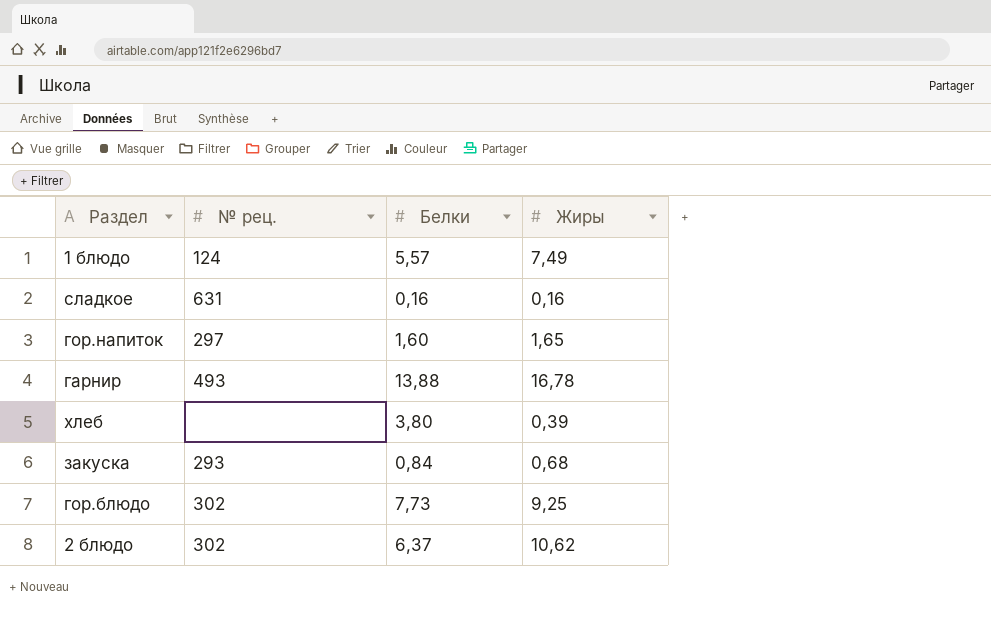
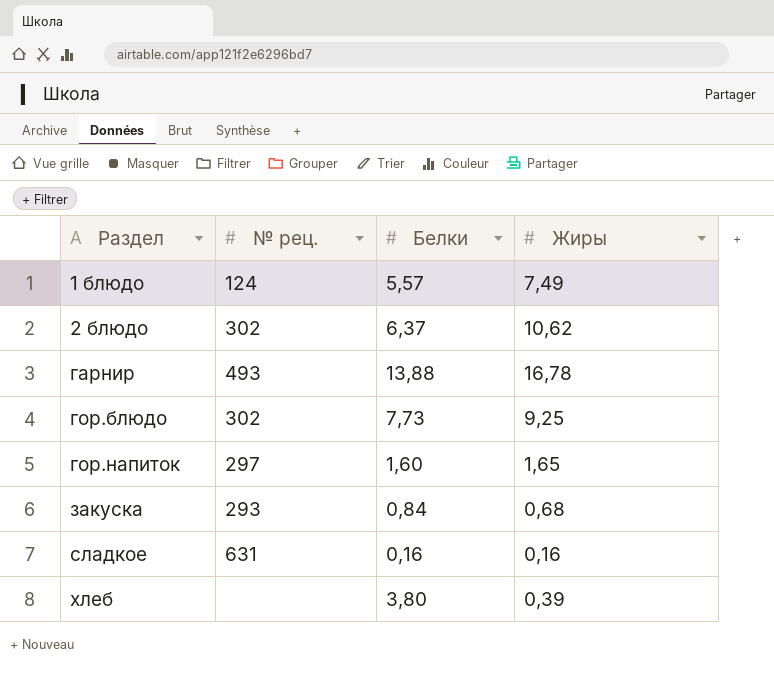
row order: none -> Раздел ascending

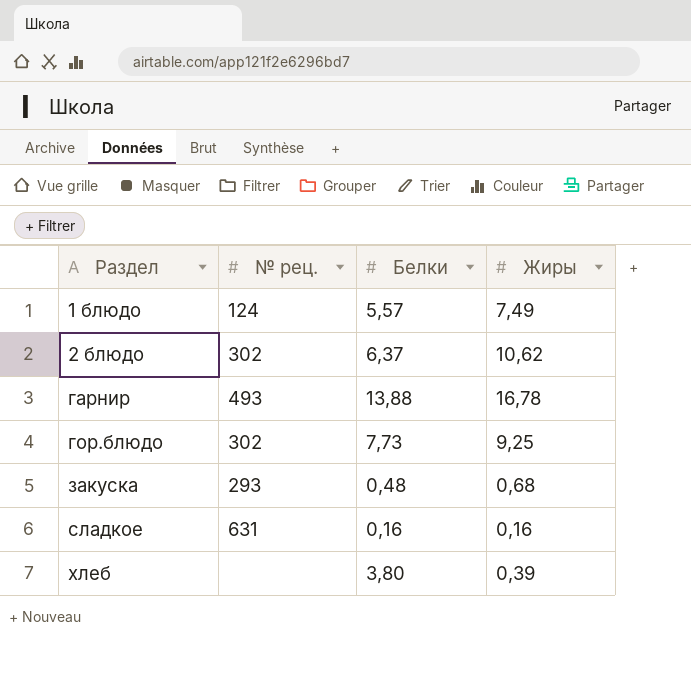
row гор.напиток: 297 | 1,60 | 1,65 -> none
закуска | Белки: 0,84 -> 0,48

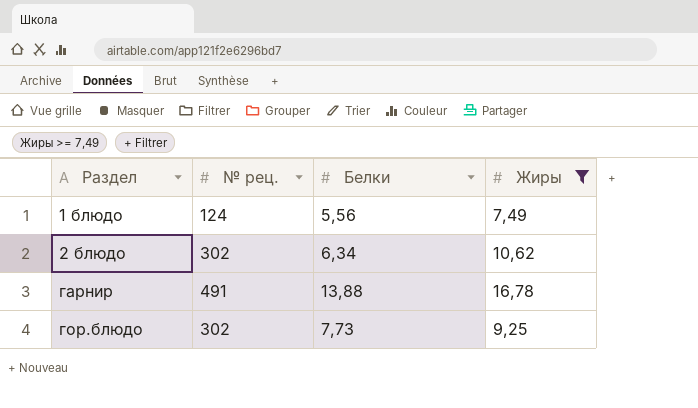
filter: none -> Жиры >= 7,49
1 блюдо | Белки: 5,57 -> 5,56
2 блюдо | Белки: 6,37 -> 6,34
гарнир | № рец.: 493 -> 491

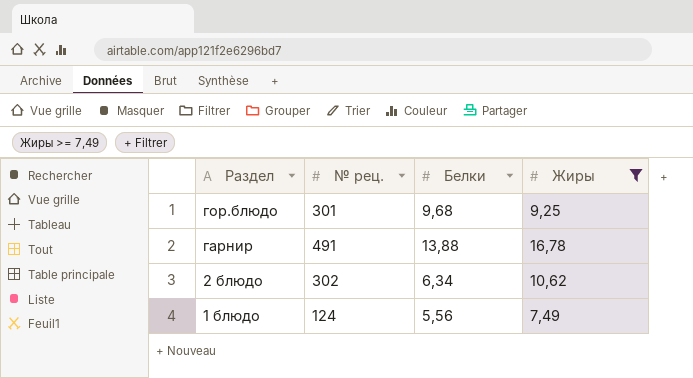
row order: Раздел ascending -> Раздел descending
гор.блюдо | № рец.: 302 -> 301
гор.блюдо | Белки: 7,73 -> 9,68

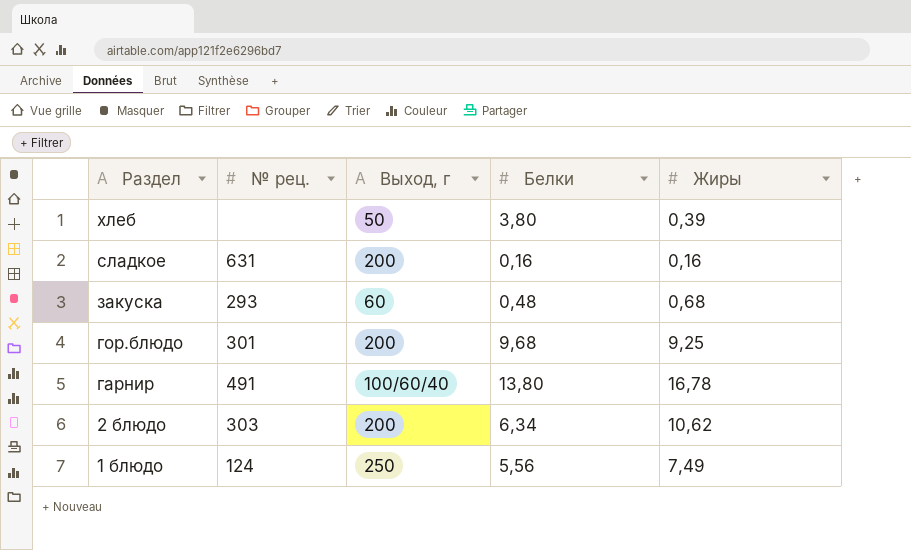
filter: Жиры >= 7,49 -> none
column Выход, г | position: none -> 3
гарнир | Белки: 13,88 -> 13,80
2 блюдо | № рец.: 302 -> 303

